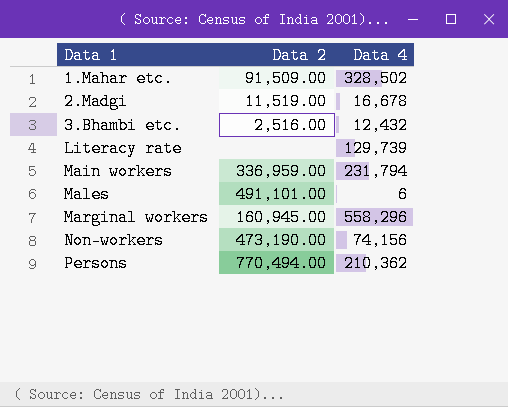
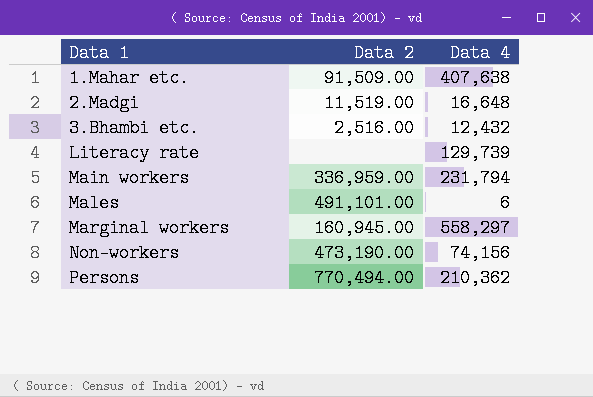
1.Mahar etc. | Data 4: 328,502 -> 407,638
2.Madgi | Data 4: 16,678 -> 16,648
Marginal workers | Data 4: 558,296 -> 558,297

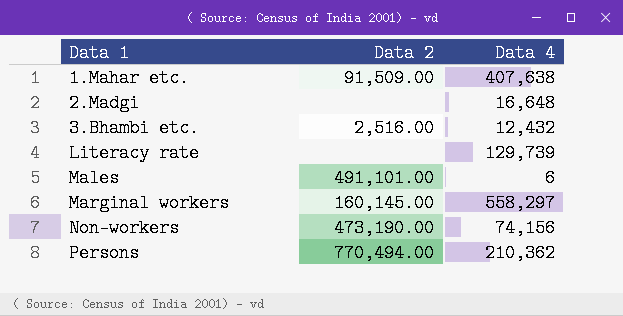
row Main workers: 336,959.00 | 231,794 -> none
2.Madgi | Data 2: 11,519.00 -> none
Marginal workers | Data 2: 160,945.00 -> 160,145.00

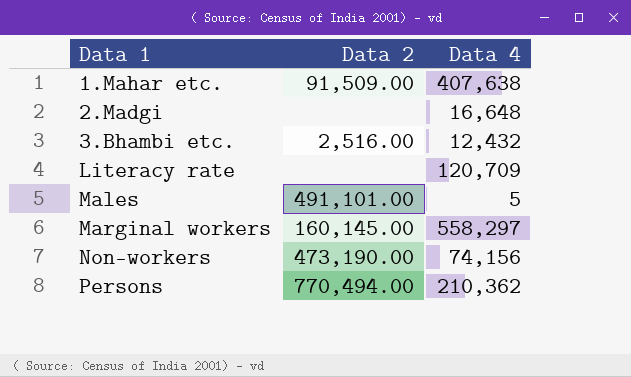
Literacy rate | Data 4: 129,739 -> 120,709
Males | Data 4: 6 -> 5

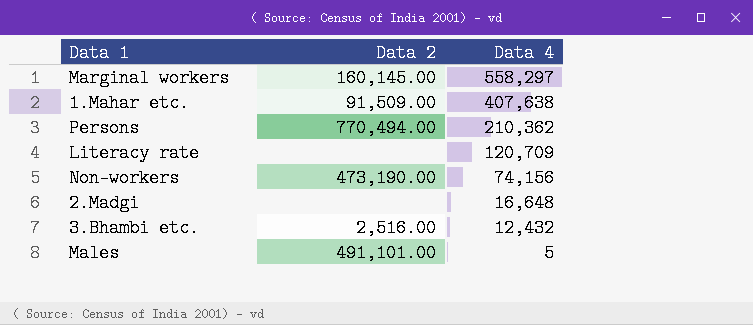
row order: Data 1 ascending -> Data 4 descending

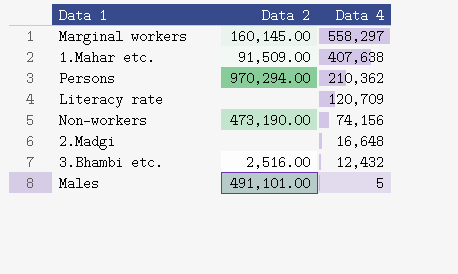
Persons | Data 2: 770,494.00 -> 970,294.00

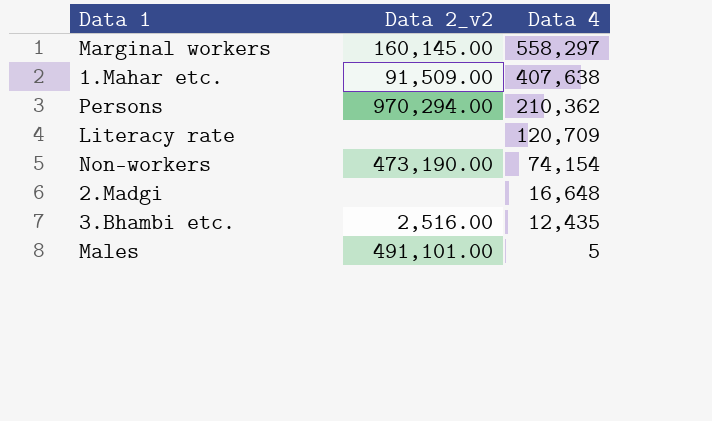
column name: Data 2 -> Data 2_v2
Non-workers | Data 4: 74,156 -> 74,154
3.Bhambi etc. | Data 4: 12,432 -> 12,435

